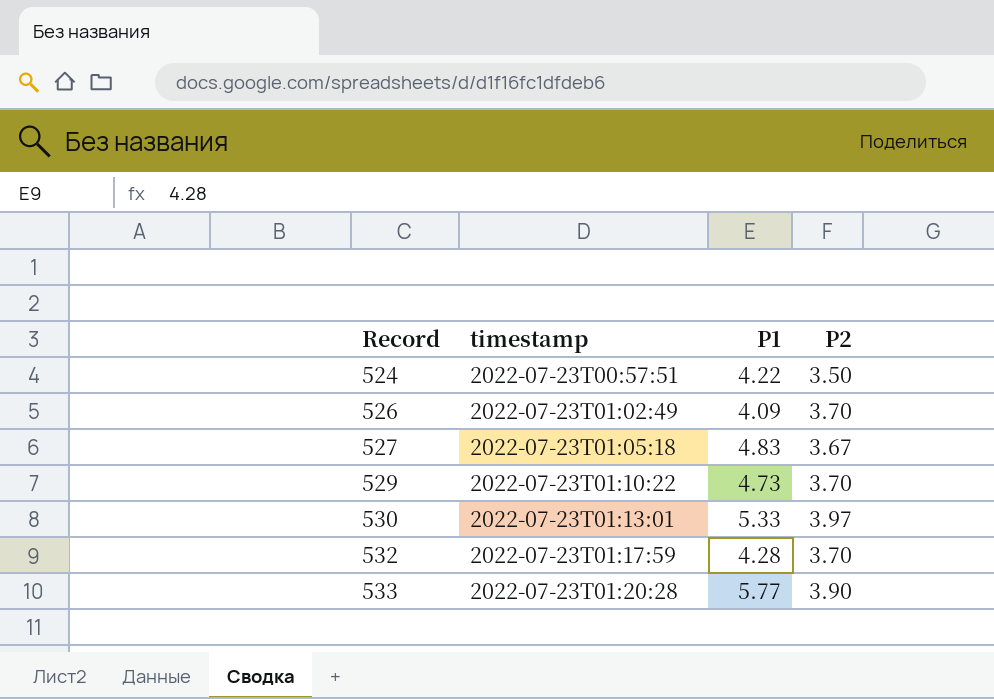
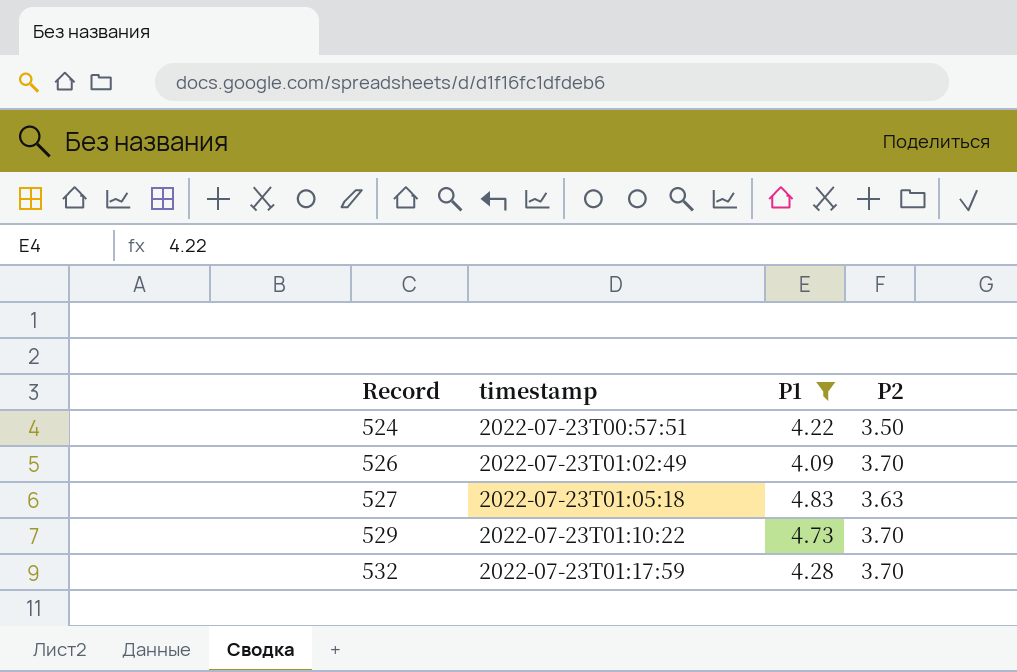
filter: none -> P1 <= 4.83
527 | P2: 3.67 -> 3.63

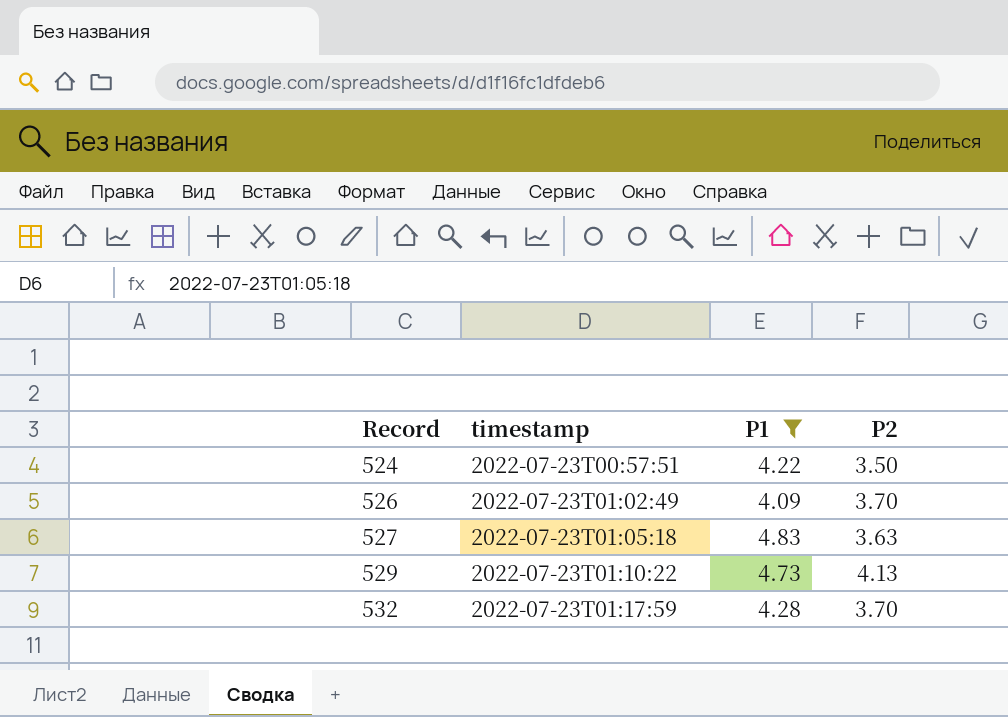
529 | P2: 3.70 -> 4.13

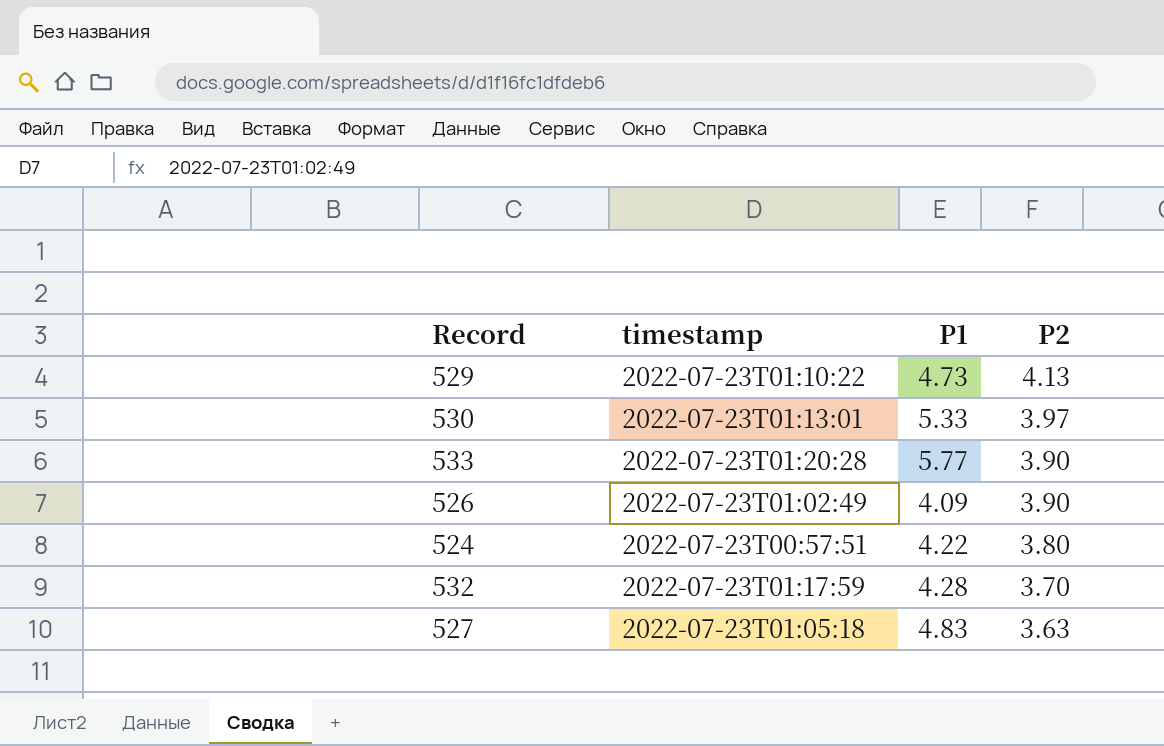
filter: P1 <= 4.83 -> none
row order: Record ascending -> P2 descending
526 | P2: 3.70 -> 3.90
524 | P2: 3.50 -> 3.80

